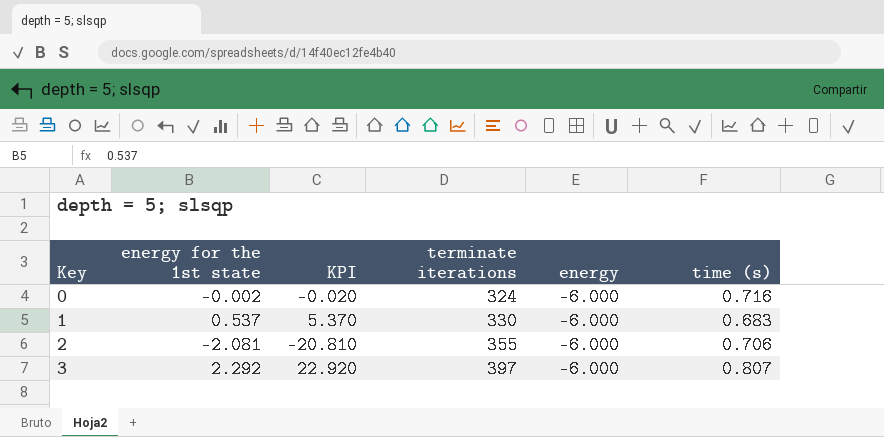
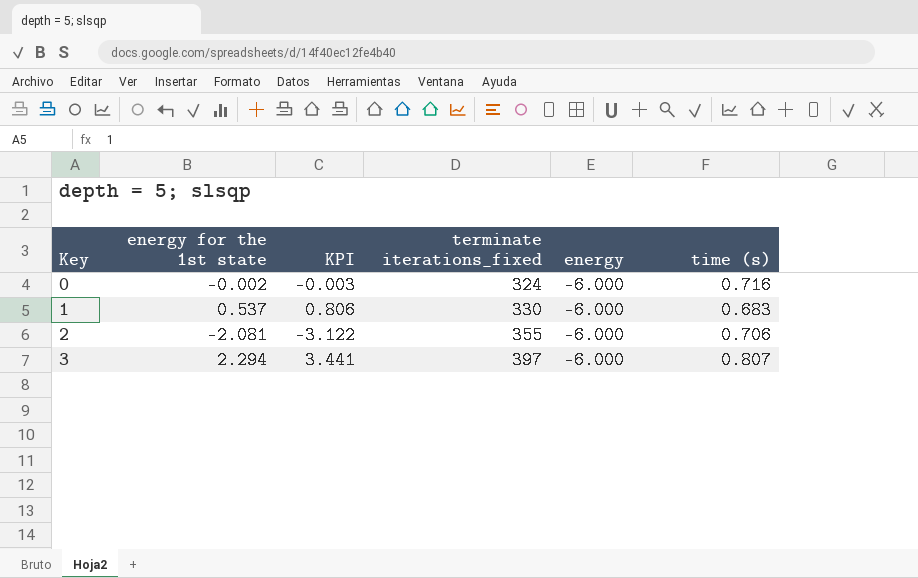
column KPI | formula: [energy for the 1st state] * 10 -> [energy for the 1st state] * 1.5
column name: terminate iterations -> terminate iterations_fixed
3 | energy for the 1st state: 2.292 -> 2.294

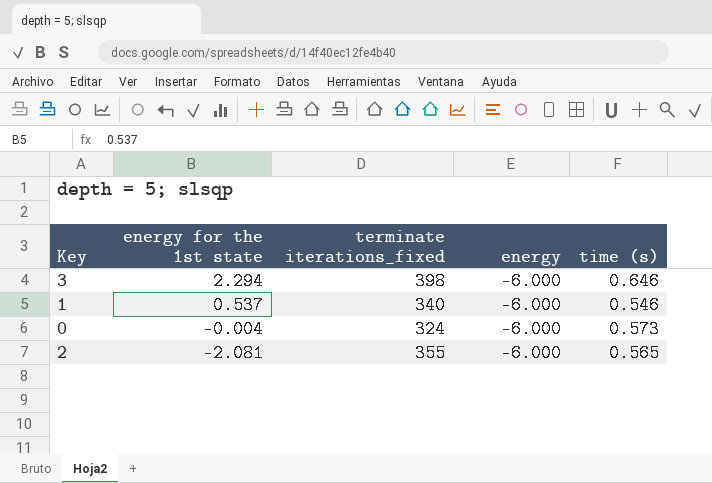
row order: Key ascending -> energy for the 1st state descending
column KPI | formula: [energy for the 1st state] * 1.5 -> none
3 | terminate iterations_fixed: 397 -> 398
3 | time (s): 0.807 -> 0.646
1 | terminate iterations_fixed: 330 -> 340
1 | time (s): 0.683 -> 0.546
0 | energy for the 1st state: -0.002 -> -0.004
0 | time (s): 0.716 -> 0.573
2 | time (s): 0.706 -> 0.565

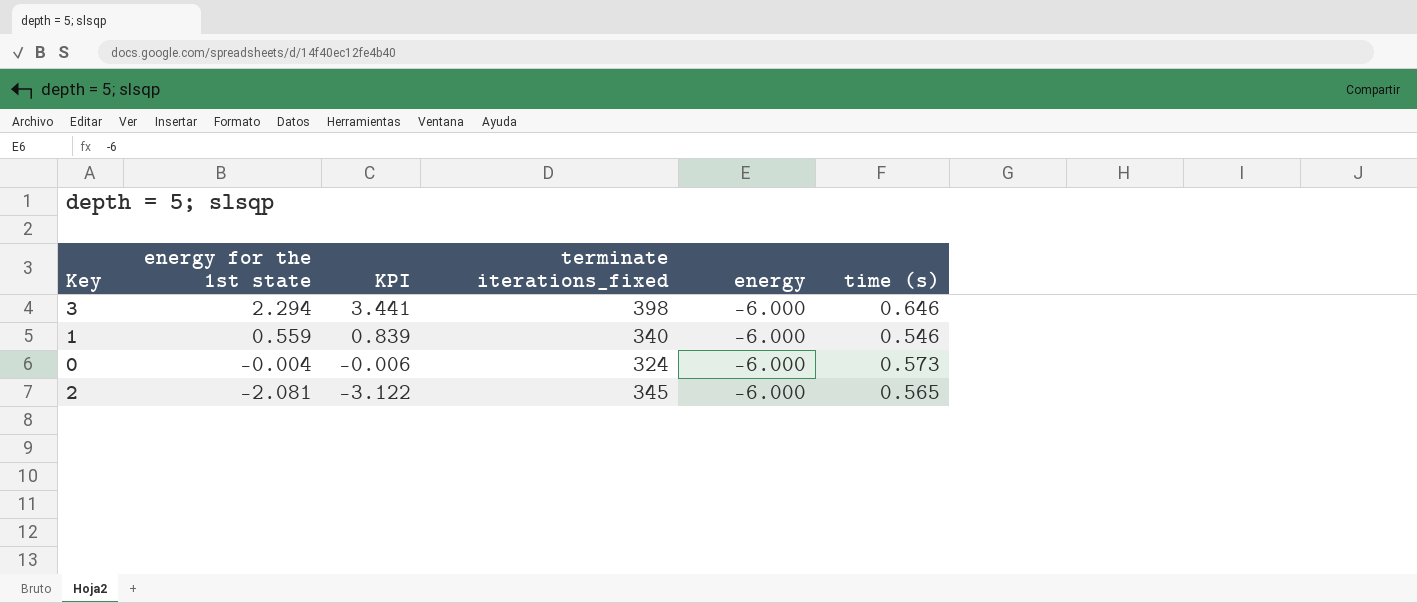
column KPI | formula: none -> [energy for the 1st state] * 1.5
1 | energy for the 1st state: 0.537 -> 0.559
2 | terminate iterations_fixed: 355 -> 345

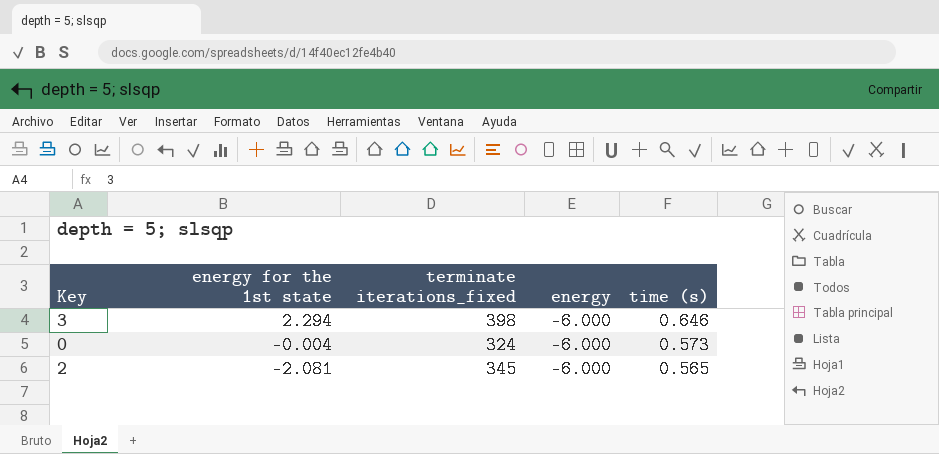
column KPI | formula: [energy for the 1st state] * 1.5 -> none
row 1: 0.559 | 0.839 | 340 | -6.000 | 0.546 -> none

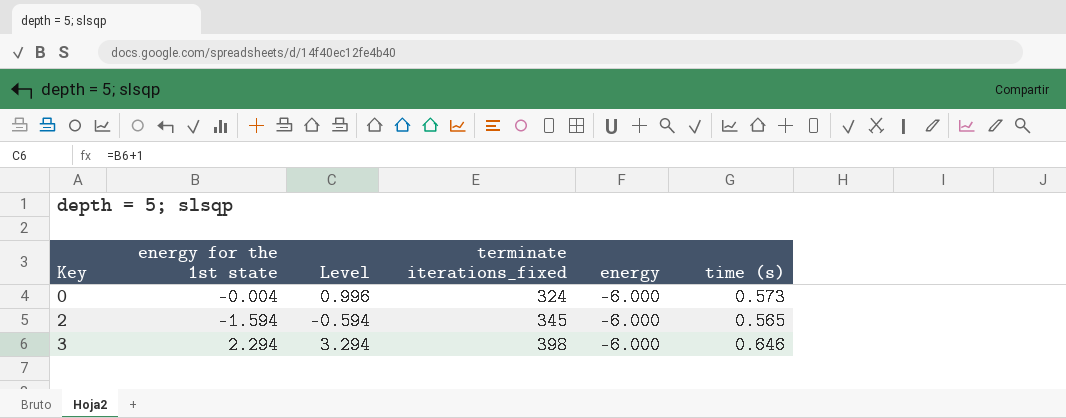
row order: energy for the 1st state descending -> Key ascending
column Level | formula: none -> [energy for the 1st state] + 1
2 | energy for the 1st state: -2.081 -> -1.594

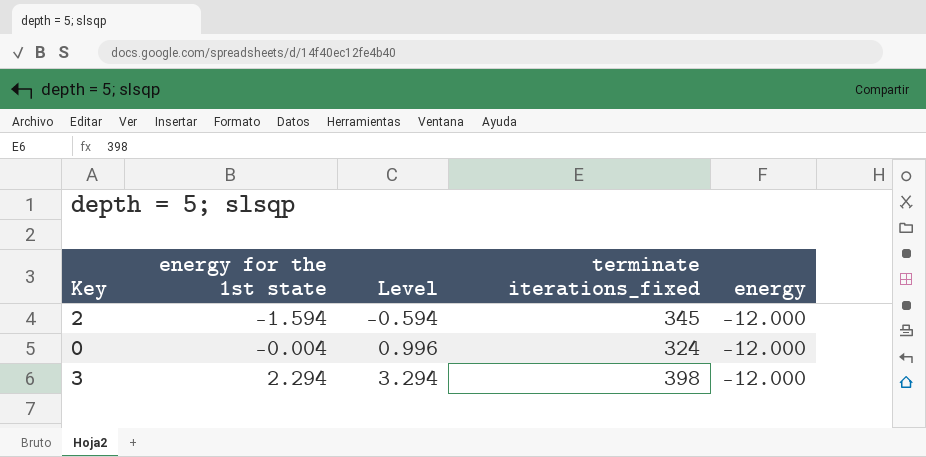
row order: Key ascending -> energy for the 1st state ascending
column time (s) | position: 6 -> none
2 | energy: -6.000 -> -12.000
0 | energy: -6.000 -> -12.000
3 | energy: -6.000 -> -12.000

